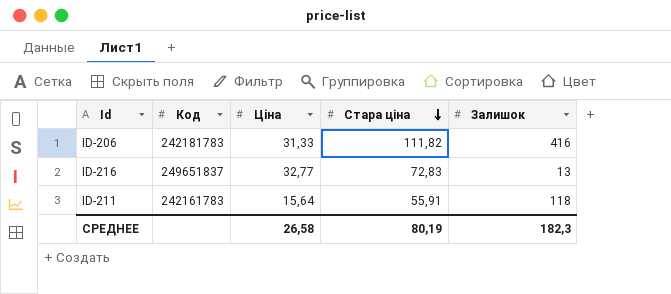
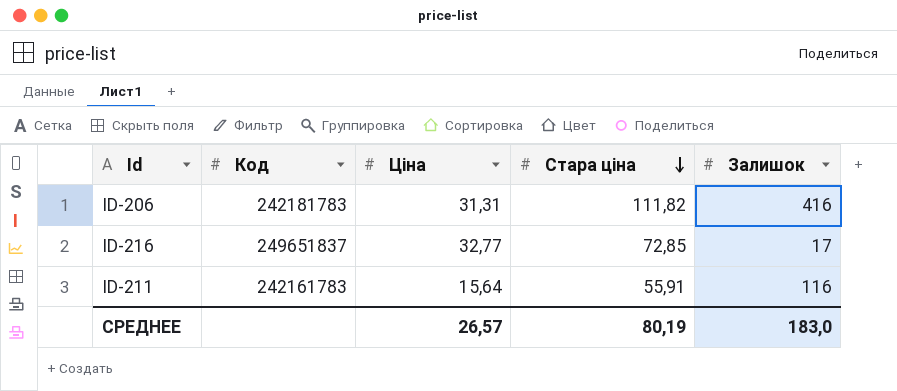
ID-206 | Ціна: 31,33 -> 31,31
ID-216 | Стара ціна: 72,83 -> 72,85
ID-216 | Залишок: 13 -> 17
ID-211 | Залишок: 118 -> 116
СРЕДНЕЕ | Ціна: 26,58 -> 26,57
СРЕДНЕЕ | Залишок: 182,3 -> 183,0

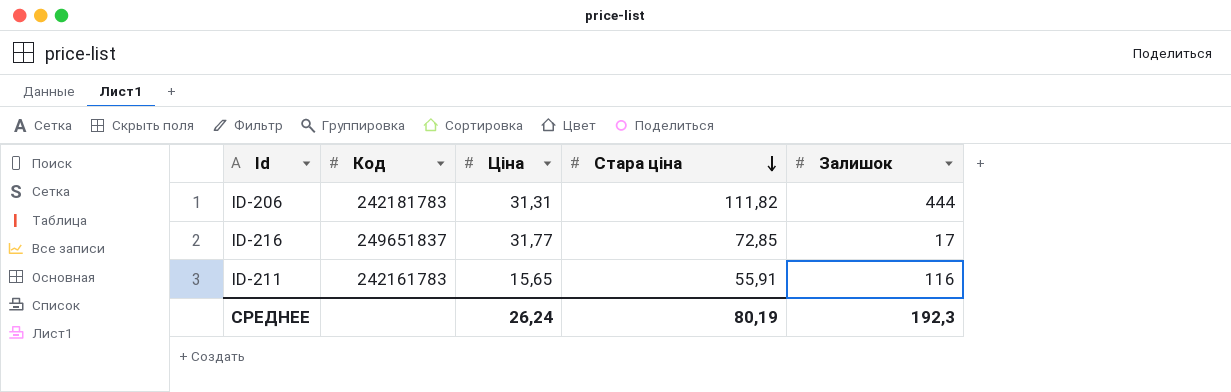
ID-206 | Залишок: 416 -> 444
ID-216 | Ціна: 32,77 -> 31,77
ID-211 | Ціна: 15,64 -> 15,65
СРЕДНЕЕ | Ціна: 26,57 -> 26,24
СРЕДНЕЕ | Залишок: 183,0 -> 192,3

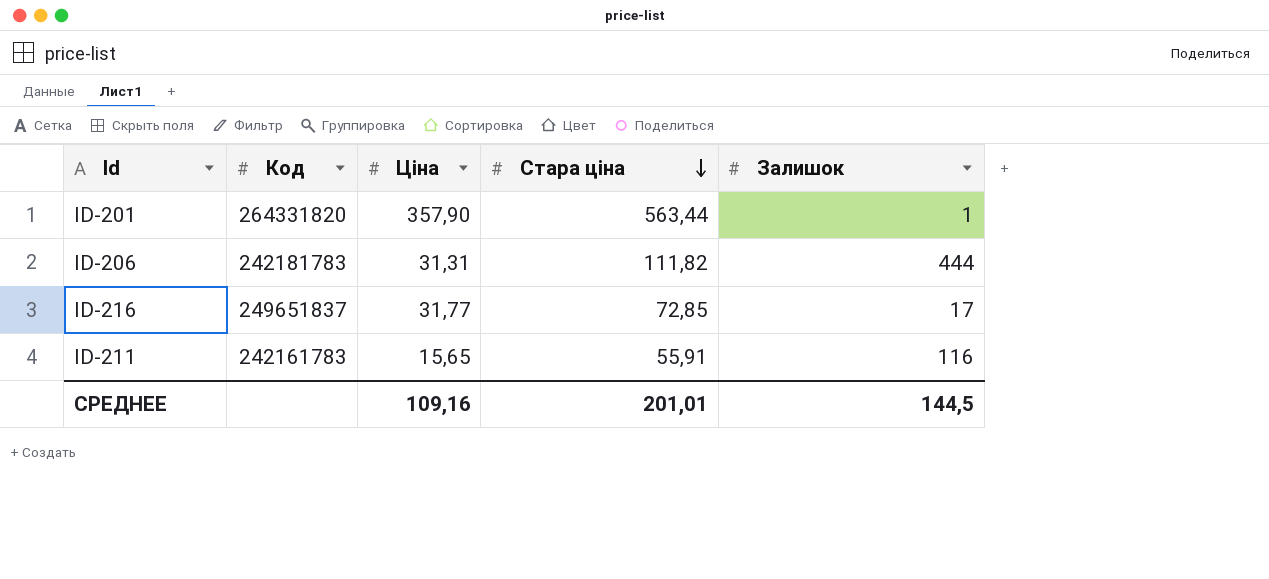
row ID-201: none -> 264331820 | 357,90 | 563,44 | 1
СРЕДНЕЕ | Ціна: 26,24 -> 109,16
СРЕДНЕЕ | Стара ціна: 80,19 -> 201,01
СРЕДНЕЕ | Залишок: 192,3 -> 144,5

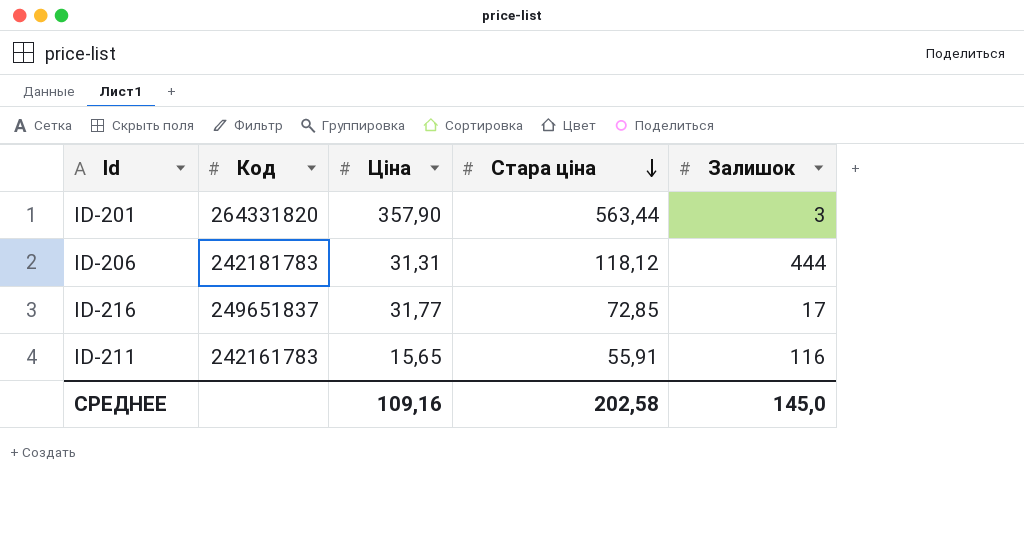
ID-201 | Залишок: 1 -> 3
ID-206 | Стара ціна: 111,82 -> 118,12
СРЕДНЕЕ | Стара ціна: 201,01 -> 202,58
СРЕДНЕЕ | Залишок: 144,5 -> 145,0

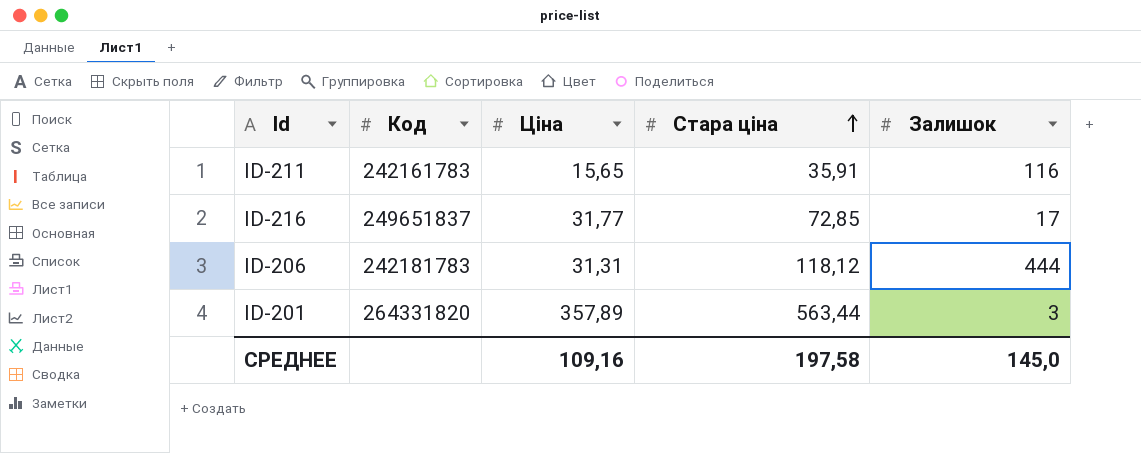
row order: Стара ціна descending -> Стара ціна ascending
ID-211 | Стара ціна: 55,91 -> 35,91
ID-201 | Ціна: 357,90 -> 357,89
СРЕДНЕЕ | Стара ціна: 202,58 -> 197,58

